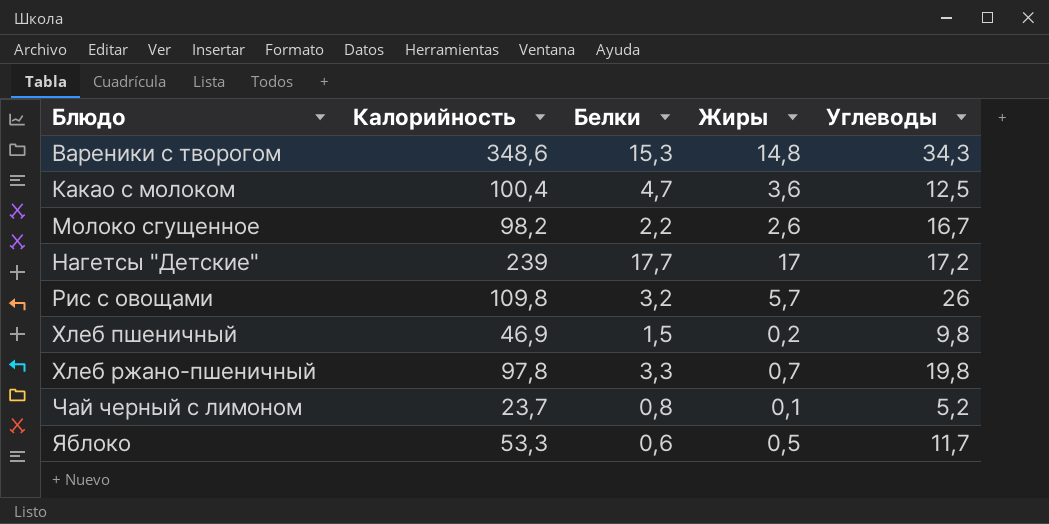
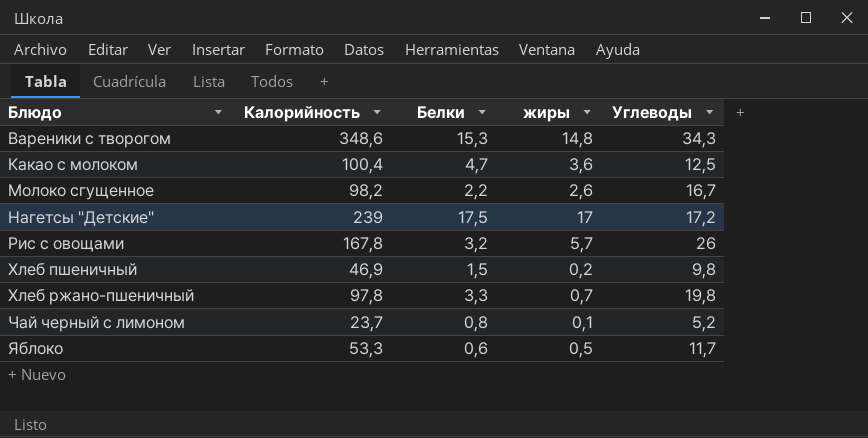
column name: Жиры -> жиры
Нагетсы "Детские" | Белки: 17,7 -> 17,5
Рис с овощами | Калорийность: 109,8 -> 167,8

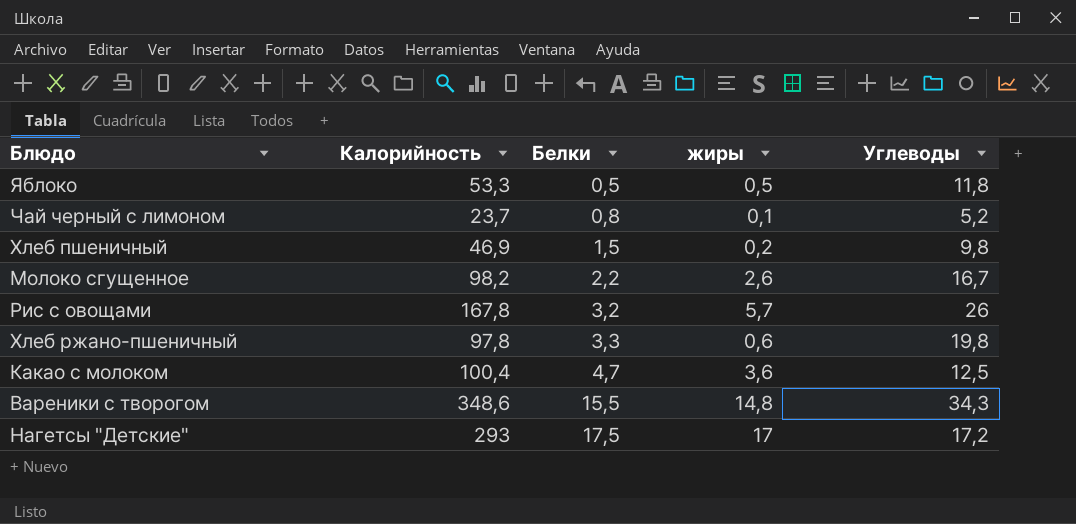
row order: Блюдо ascending -> Белки ascending
Яблоко | Белки: 0,6 -> 0,5
Яблоко | Углеводы: 11,7 -> 11,8
Хлеб ржано-пшеничный | жиры: 0,7 -> 0,6
Вареники с творогом | Белки: 15,3 -> 15,5
Нагетсы "Детские" | Калорийность: 239 -> 293

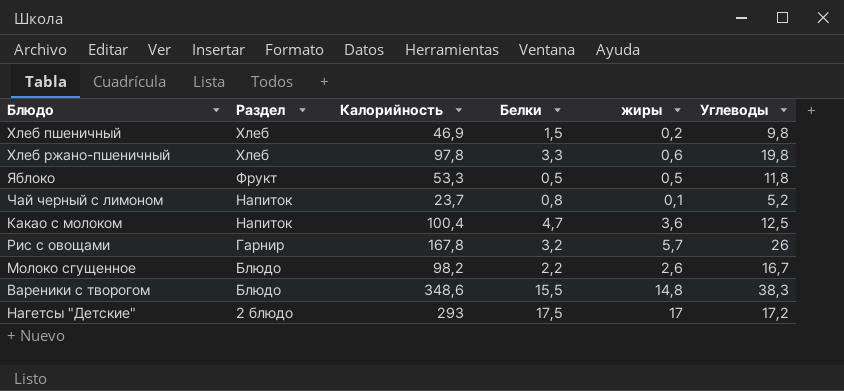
row order: Белки ascending -> Раздел descending
column Раздел | position: none -> 2
Вареники с творогом | Углеводы: 34,3 -> 38,3

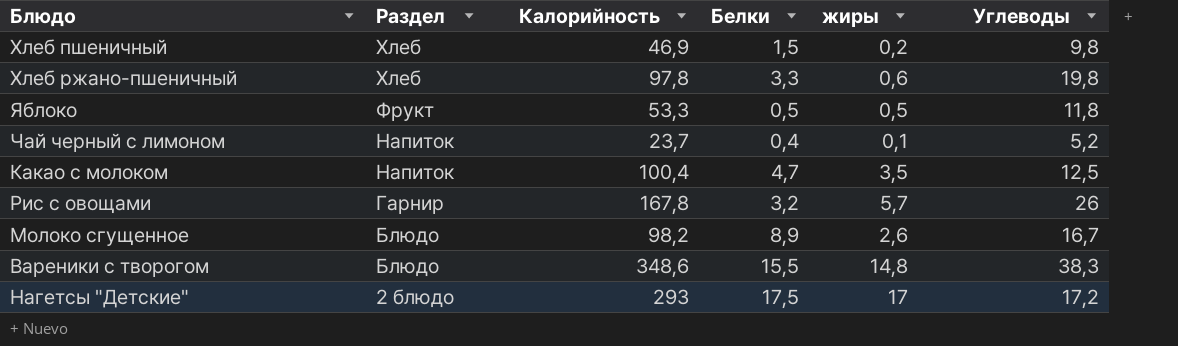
Чай черный с лимоном | Белки: 0,8 -> 0,4
Какао с молоком | жиры: 3,6 -> 3,5
Молоко сгущенное | Белки: 2,2 -> 8,9

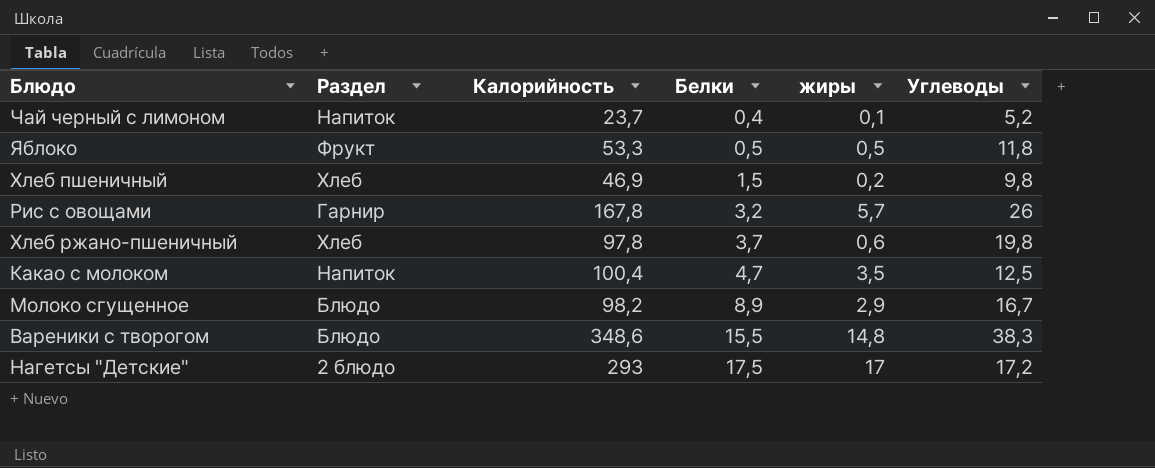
row order: Раздел descending -> Белки ascending
Хлеб ржано-пшеничный | Белки: 3,3 -> 3,7
Молоко сгущенное | жиры: 2,6 -> 2,9

